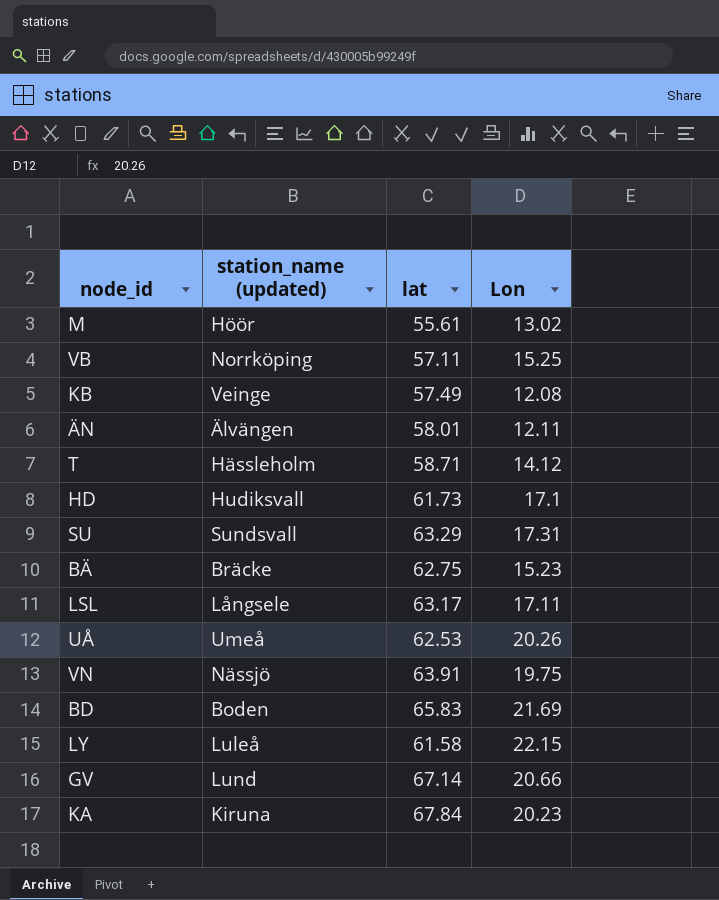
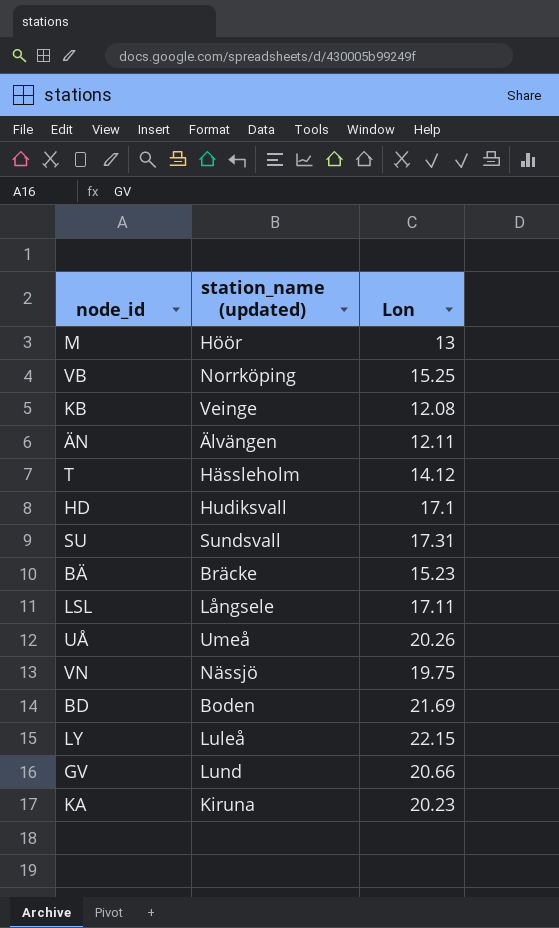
column lat | position: 3 -> none
M | Lon: 13.02 -> 13

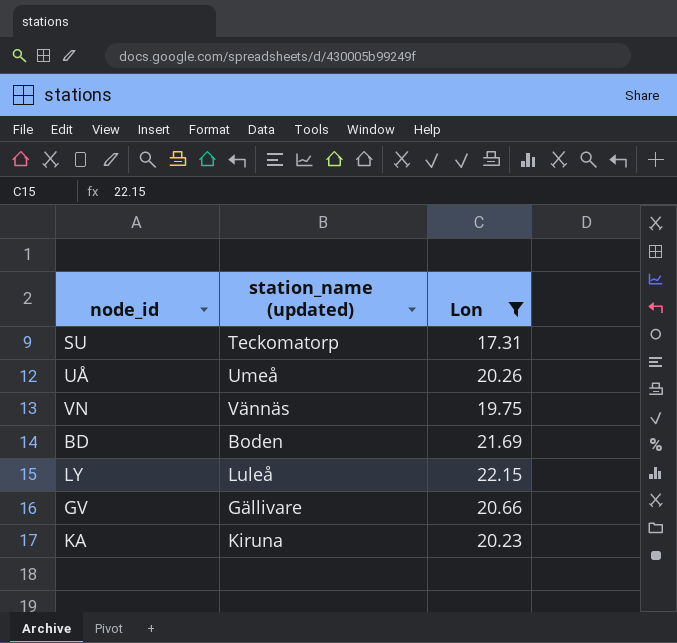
filter: none -> Lon >= 17.31
SU | station_name (updated): Sundsvall -> Teckomatorp
VN | station_name (updated): Nässjö -> Vännäs
GV | station_name (updated): Lund -> Gällivare

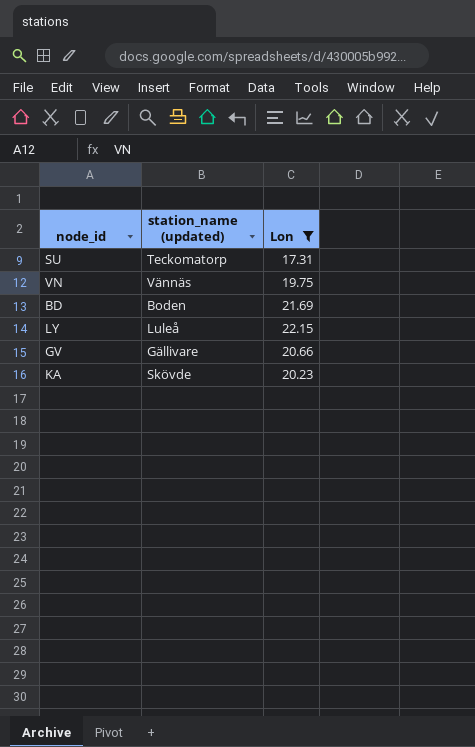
row UÅ: Umeå | 20.26 -> none
KA | station_name (updated): Kiruna -> Skövde

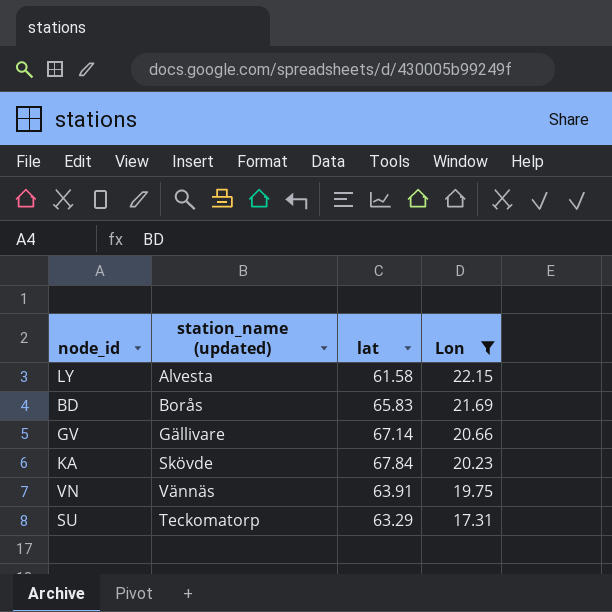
row order: none -> Lon descending
column lat | position: none -> 3
LY | station_name (updated): Luleå -> Alvesta
BD | station_name (updated): Boden -> Borås

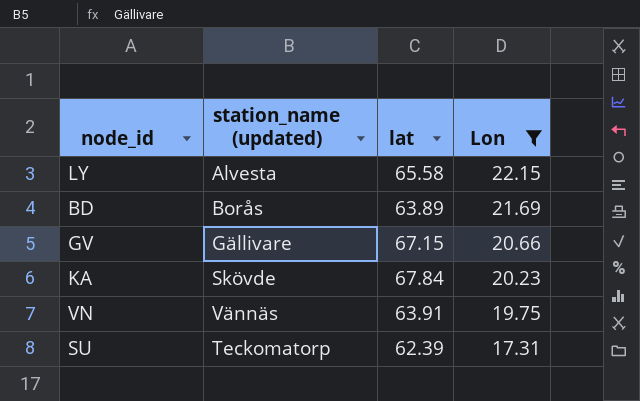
LY | lat: 61.58 -> 65.58
BD | lat: 65.83 -> 63.89
GV | lat: 67.14 -> 67.15
SU | lat: 63.29 -> 62.39

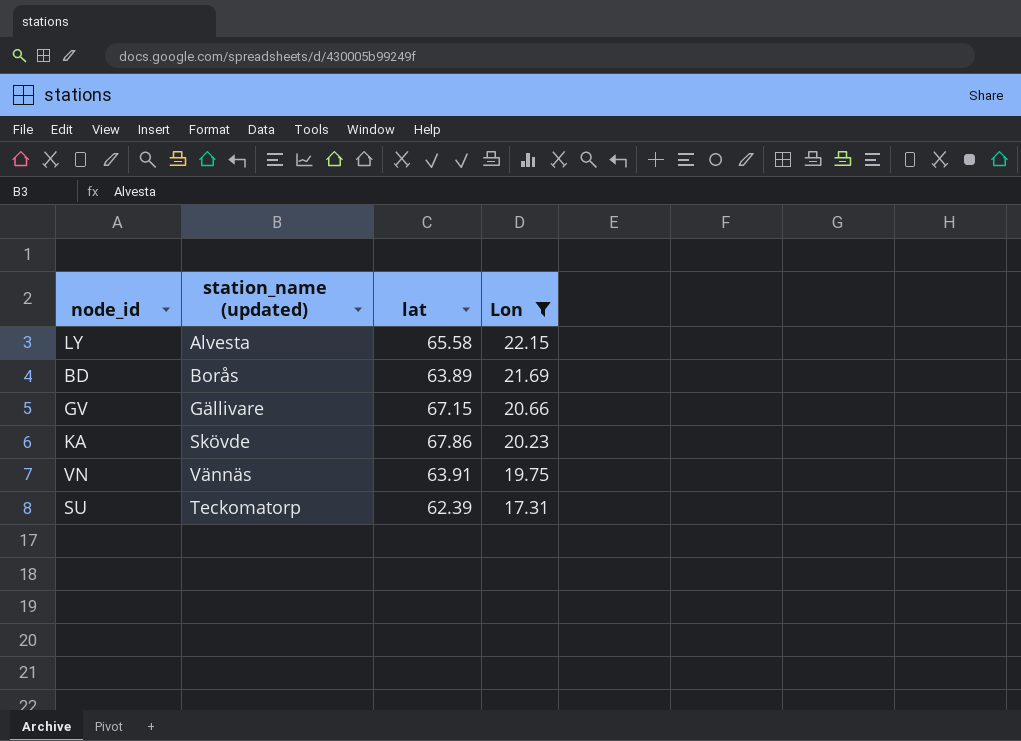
KA | lat: 67.84 -> 67.86

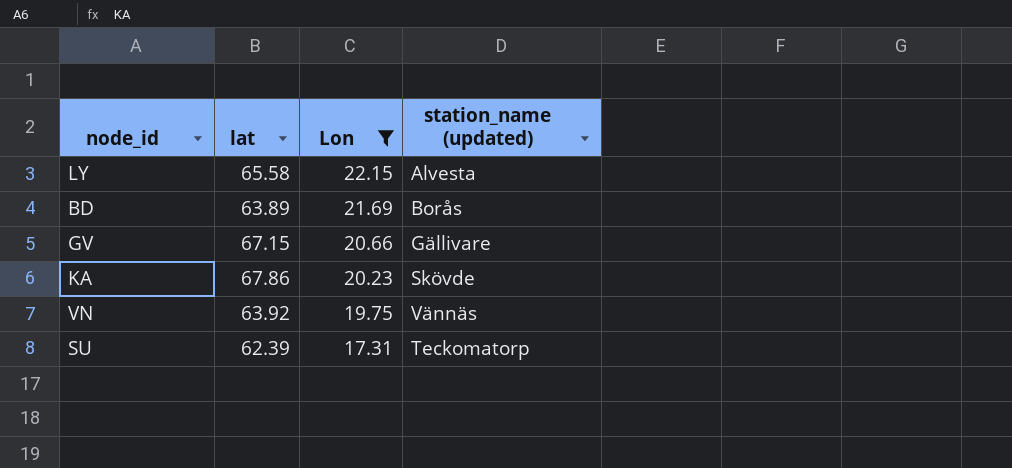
column station_name (updated) | position: 2 -> 4
VN | lat: 63.91 -> 63.92

